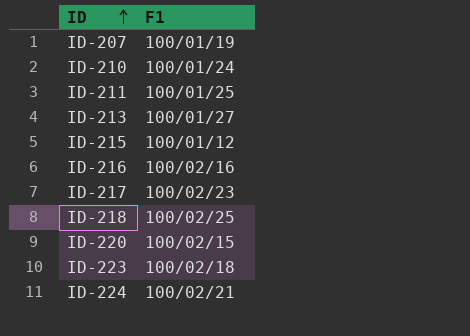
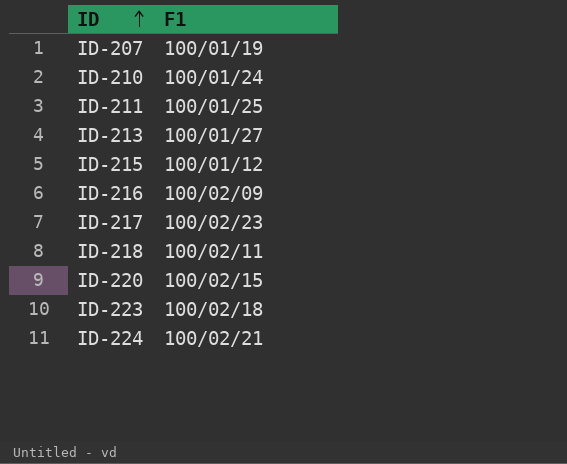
ID-216 | F1: 100/02/16 -> 100/02/09
ID-218 | F1: 100/02/25 -> 100/02/11

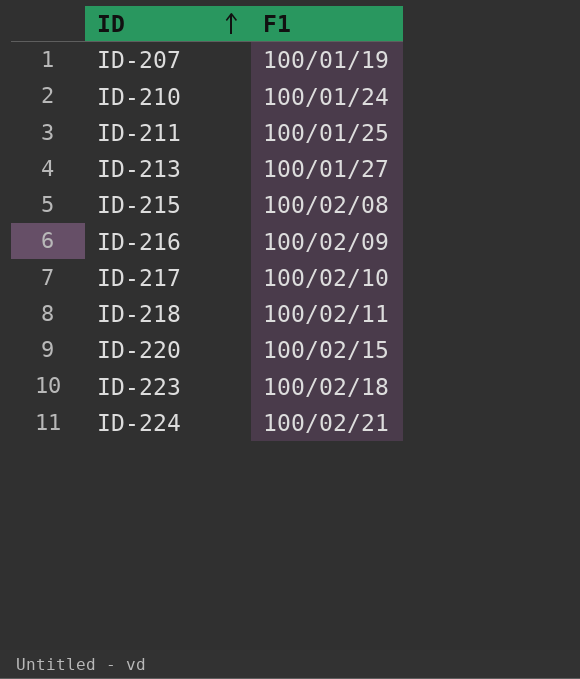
ID-215 | F1: 100/01/12 -> 100/02/08
ID-217 | F1: 100/02/23 -> 100/02/10

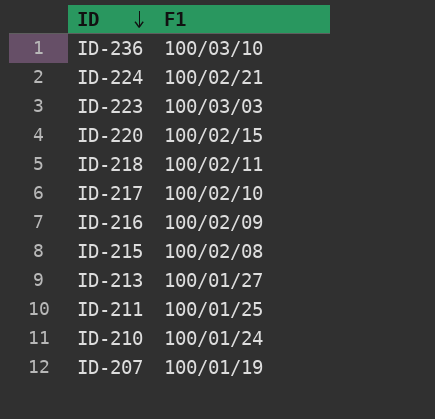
row order: ID ascending -> ID descending
row ID-236: none -> 100/03/10
ID-223 | F1: 100/02/18 -> 100/03/03

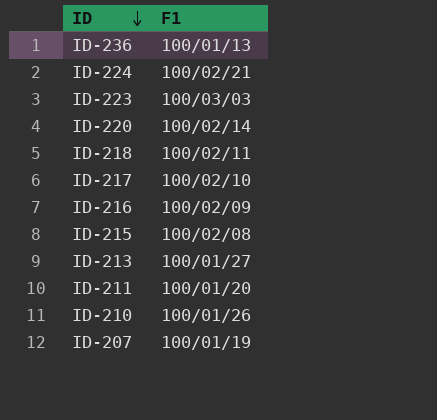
ID-236 | F1: 100/03/10 -> 100/01/13
ID-220 | F1: 100/02/15 -> 100/02/14
ID-211 | F1: 100/01/25 -> 100/01/20
ID-210 | F1: 100/01/24 -> 100/01/26

